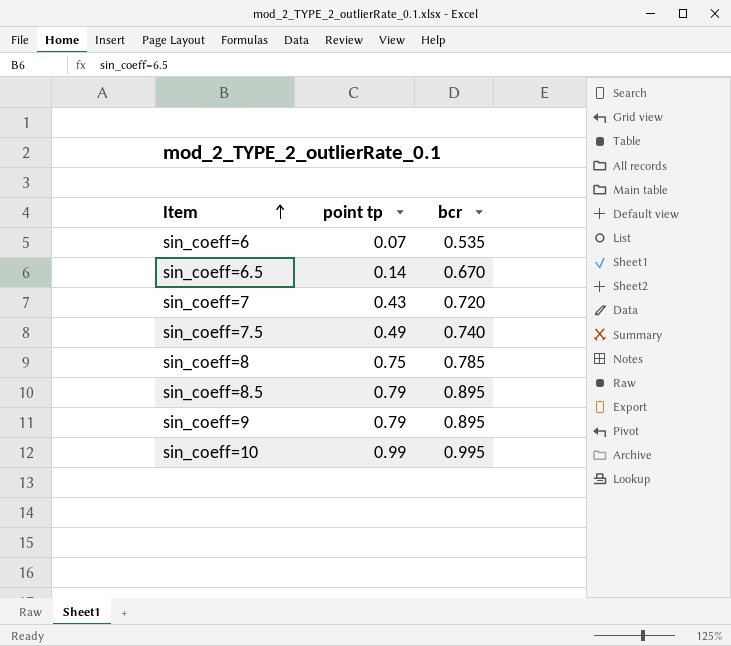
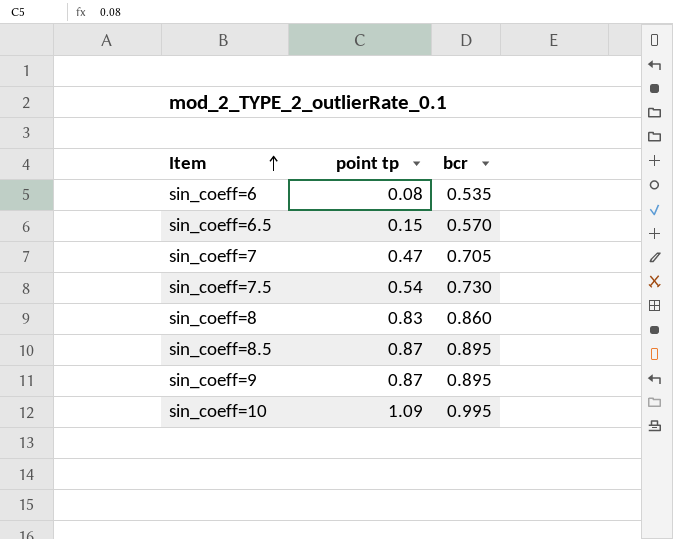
sin_coeff=6 | point tp: 0.07 -> 0.08
sin_coeff=6.5 | point tp: 0.14 -> 0.15
sin_coeff=6.5 | bcr: 0.670 -> 0.570
sin_coeff=7 | point tp: 0.43 -> 0.47
sin_coeff=7 | bcr: 0.720 -> 0.705
sin_coeff=7.5 | point tp: 0.49 -> 0.54
sin_coeff=7.5 | bcr: 0.740 -> 0.730
sin_coeff=8 | point tp: 0.75 -> 0.83
sin_coeff=8 | bcr: 0.785 -> 0.860
sin_coeff=8.5 | point tp: 0.79 -> 0.87
sin_coeff=9 | point tp: 0.79 -> 0.87
sin_coeff=10 | point tp: 0.99 -> 1.09

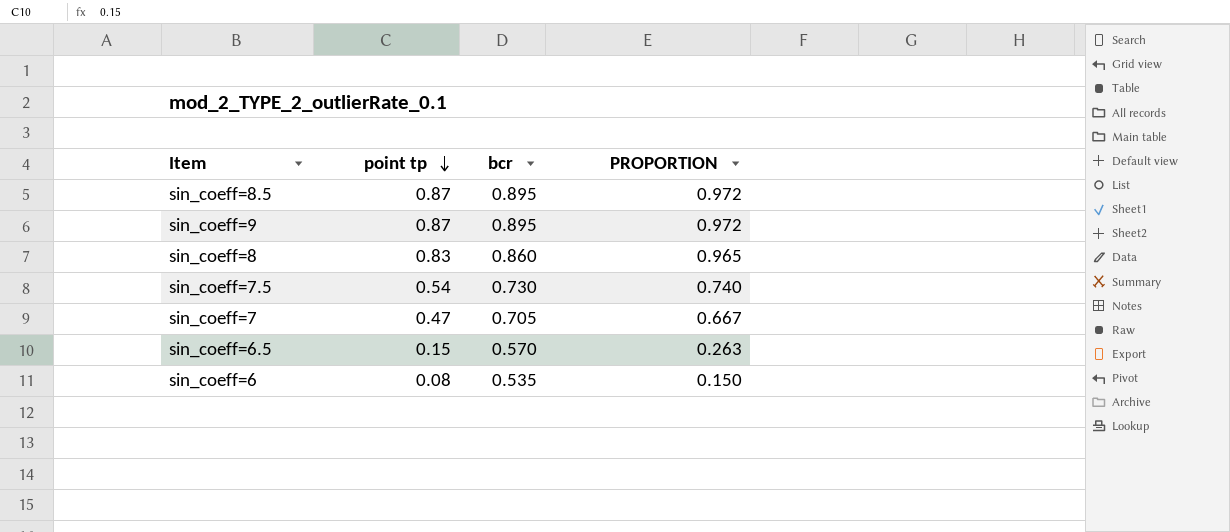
row order: Item ascending -> point tp descending
column PROPORTION | formula: none -> [point tp] / [bcr]
row sin_coeff=10: 1.09 | 0.995 -> none

